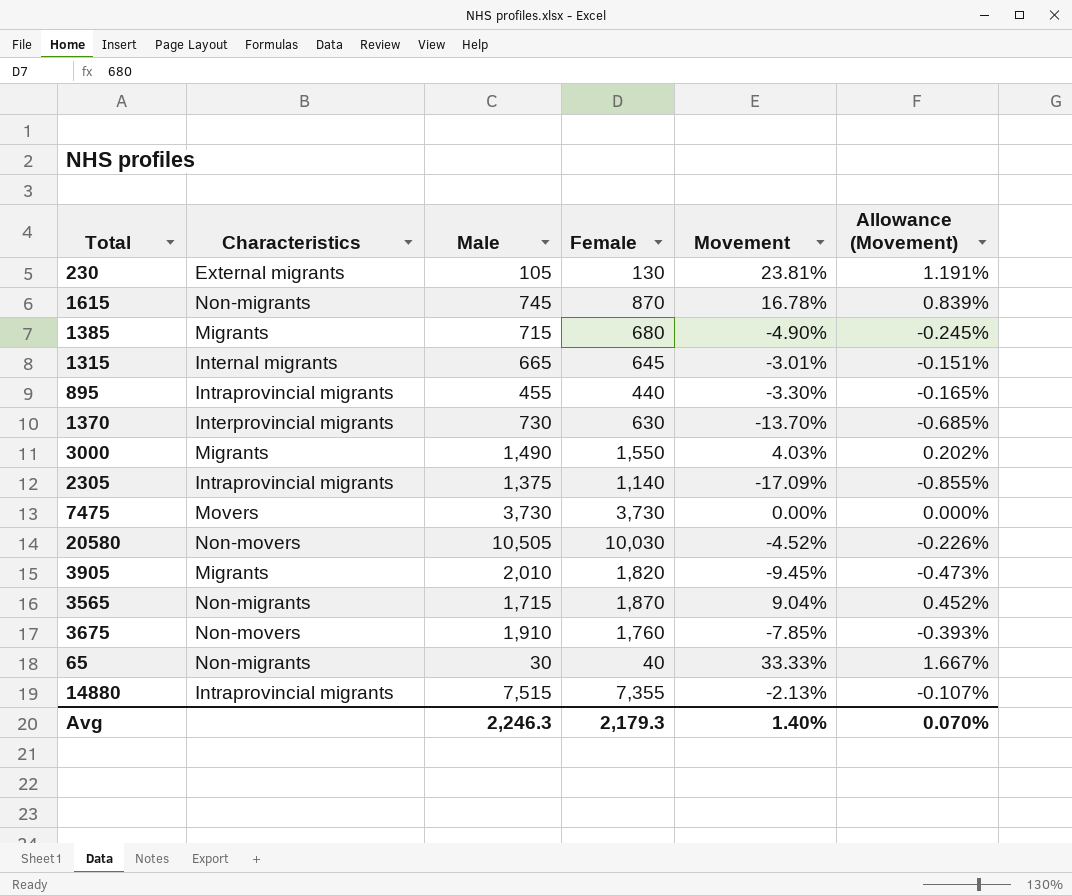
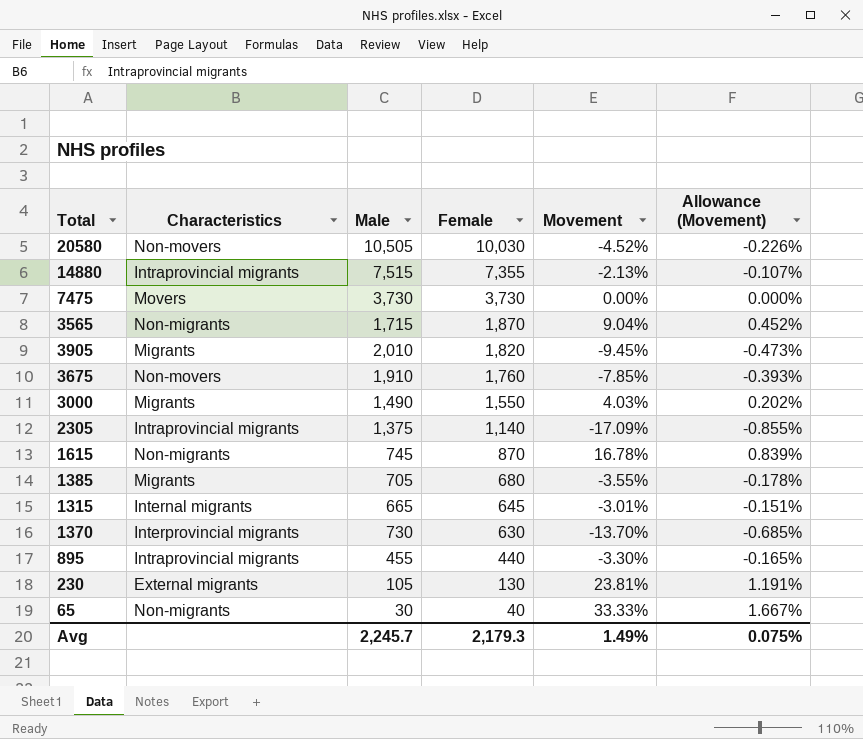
row order: none -> Female descending
1385 | Male: 715 -> 705
1385 | Movement: -4.90% -> -3.55%
1385 | Allowance (Movement): -0.245% -> -0.178%
Avg | Male: 2,246.3 -> 2,245.7
Avg | Movement: 1.40% -> 1.49%
Avg | Allowance (Movement): 0.070% -> 0.075%

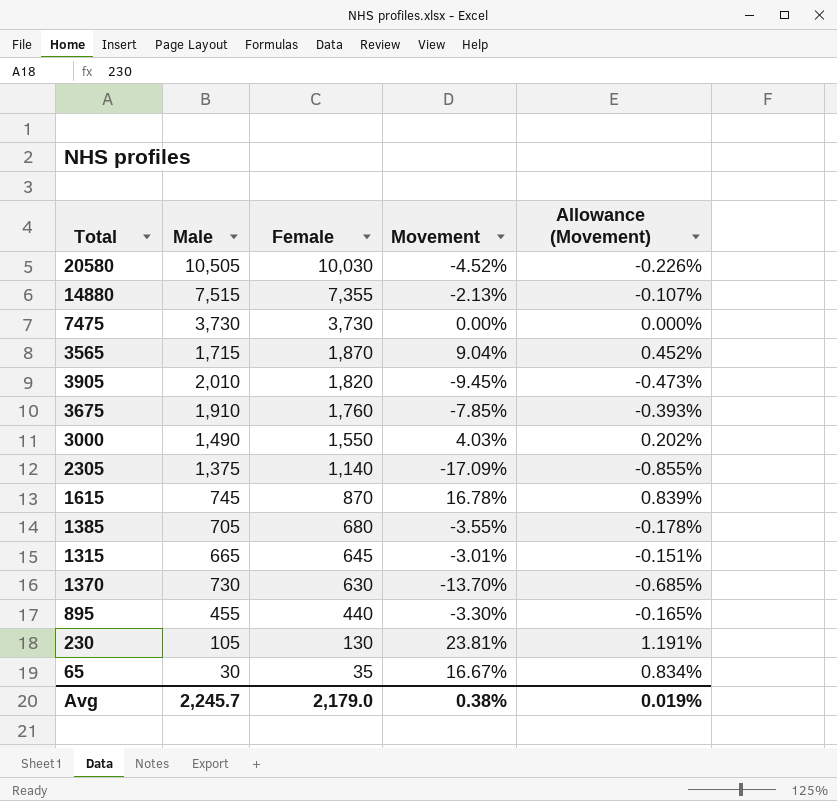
column Characteristics | position: 2 -> none
65 | Female: 40 -> 35
65 | Movement: 33.33% -> 16.67%
65 | Allowance (Movement): 1.667% -> 0.834%
Avg | Female: 2,179.3 -> 2,179.0
Avg | Movement: 1.49% -> 0.38%
Avg | Allowance (Movement): 0.075% -> 0.019%

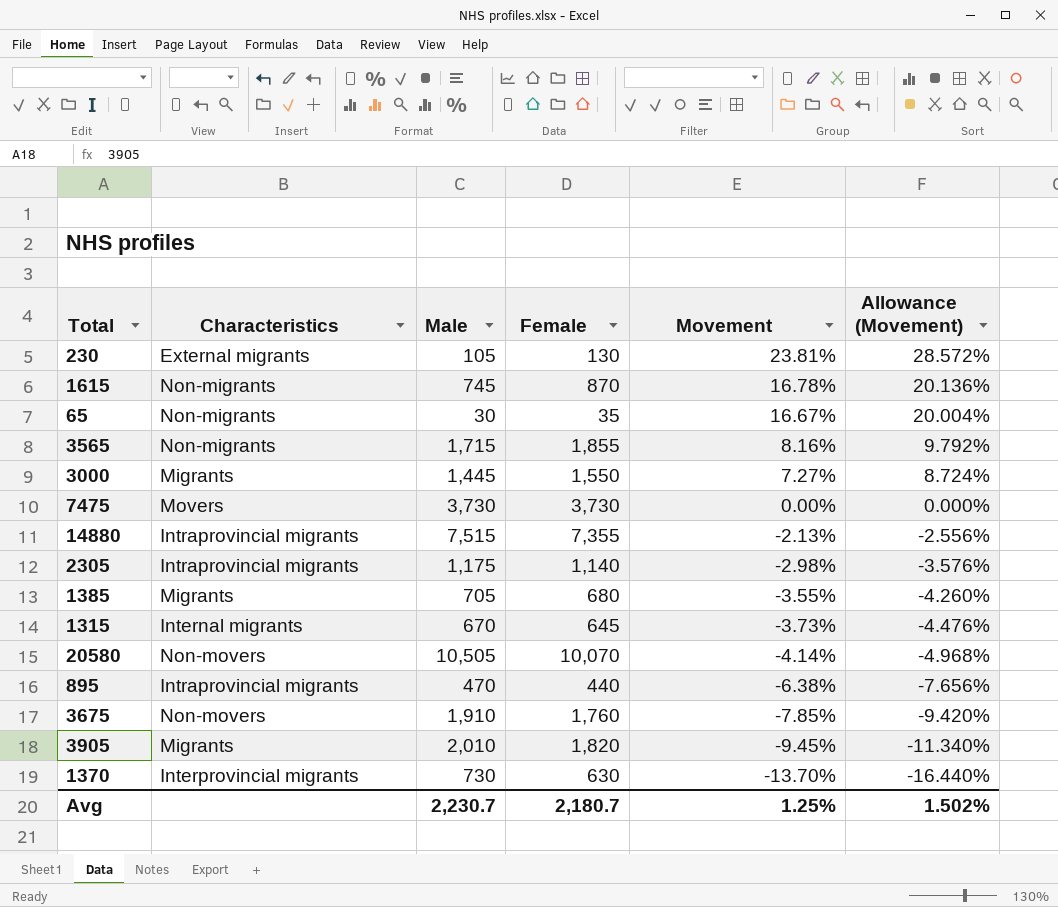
row order: Female descending -> Movement descending
column Characteristics | position: none -> 2
column Allowance (Movement) | formula: [Movement] * 0.05 -> [Movement] * 1.2
3565 | Female: 1,870 -> 1,855
3565 | Movement: 9.04% -> 8.16%
3000 | Male: 1,490 -> 1,445
3000 | Movement: 4.03% -> 7.27%
2305 | Male: 1,375 -> 1,175
2305 | Movement: -17.09% -> -2.98%
1315 | Male: 665 -> 670
1315 | Movement: -3.01% -> -3.73%
20580 | Female: 10,030 -> 10,070
20580 | Movement: -4.52% -> -4.14%
895 | Male: 455 -> 470
895 | Movement: -3.30% -> -6.38%
Avg | Male: 2,245.7 -> 2,230.7
Avg | Female: 2,179.0 -> 2,180.7
Avg | Movement: 0.38% -> 1.25%
Avg | Allowance (Movement): 0.019% -> 1.502%

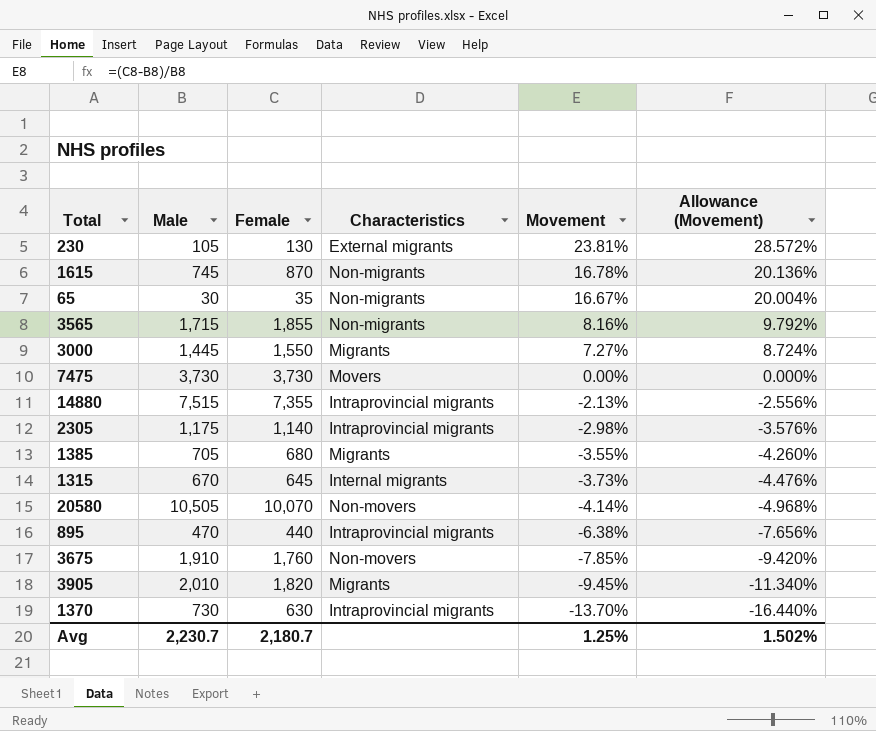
column Characteristics | position: 2 -> 4
1370 | Characteristics: Interprovincial migrants -> Intraprovincial migrants

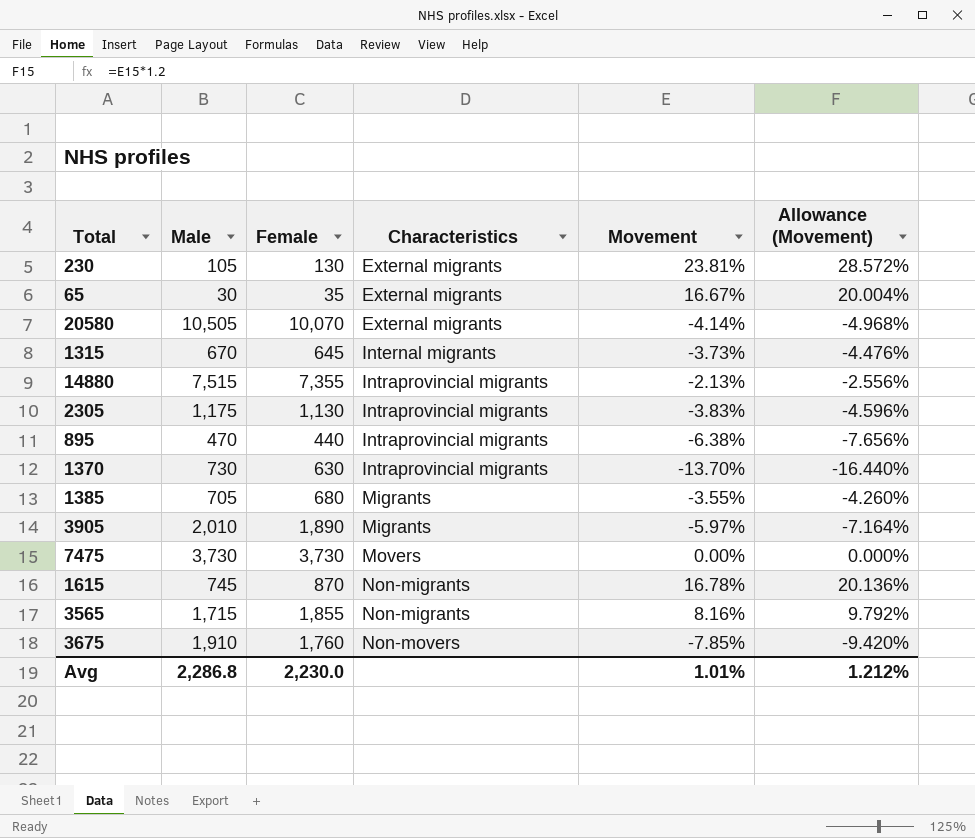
row order: Movement descending -> Characteristics ascending
row 3000: 1,445 | 1,550 | Migrants | 7.27% | 8.724% -> none
65 | Characteristics: Non-migrants -> External migrants
20580 | Characteristics: Non-movers -> External migrants
2305 | Female: 1,140 -> 1,130
2305 | Movement: -2.98% -> -3.83%
2305 | Allowance (Movement): -3.576% -> -4.596%
3905 | Female: 1,820 -> 1,890
3905 | Movement: -9.45% -> -5.97%
3905 | Allowance (Movement): -11.340% -> -7.164%
Avg | Male: 2,230.7 -> 2,286.8
Avg | Female: 2,180.7 -> 2,230.0
Avg | Movement: 1.25% -> 1.01%
Avg | Allowance (Movement): 1.502% -> 1.212%

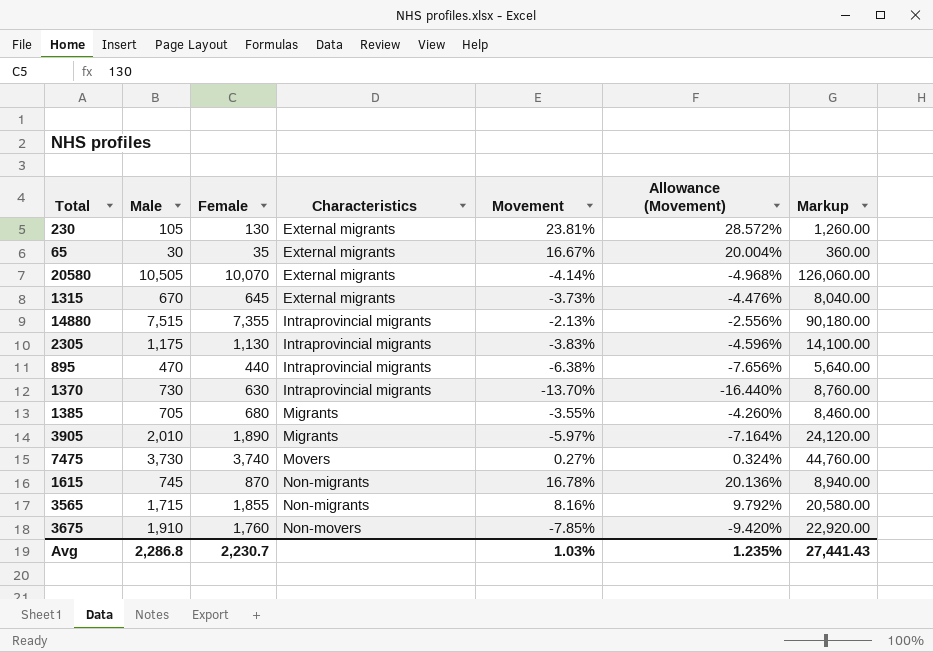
column Markup | formula: none -> [Male] * 12
1315 | Characteristics: Internal migrants -> External migrants
7475 | Female: 3,730 -> 3,740
7475 | Movement: 0.00% -> 0.27%
7475 | Allowance (Movement): 0.000% -> 0.324%
Avg | Female: 2,230.0 -> 2,230.7
Avg | Movement: 1.01% -> 1.03%
Avg | Allowance (Movement): 1.212% -> 1.235%

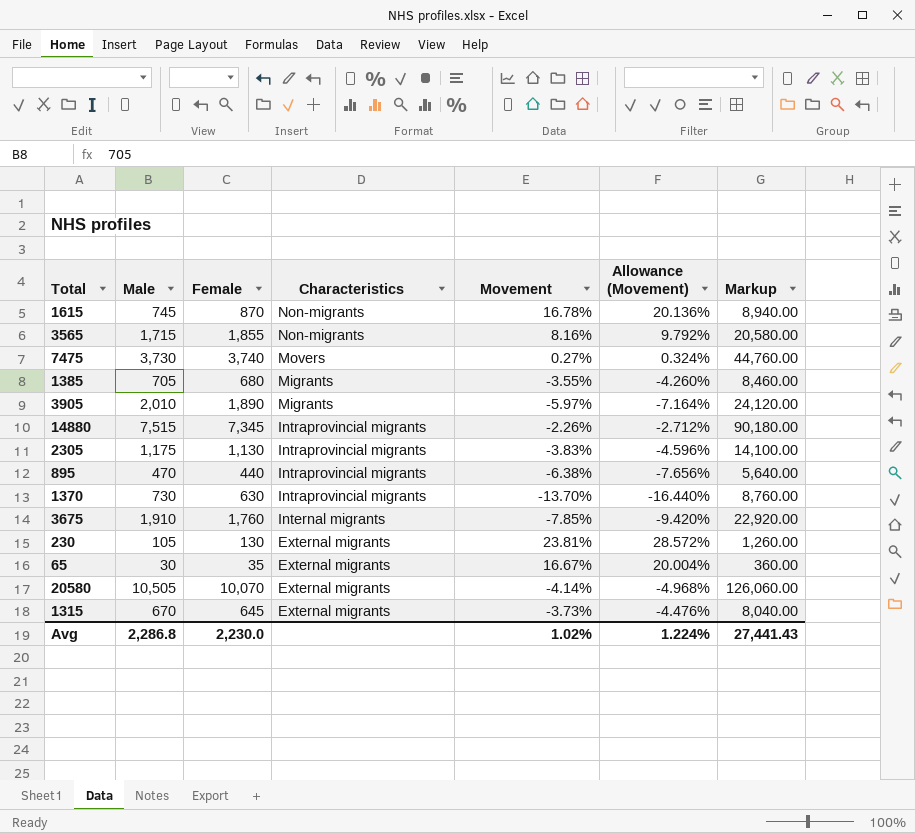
row order: Characteristics ascending -> Characteristics descending
14880 | Female: 7,355 -> 7,345
14880 | Movement: -2.13% -> -2.26%
14880 | Allowance (Movement): -2.556% -> -2.712%
3675 | Characteristics: Non-movers -> Internal migrants
Avg | Female: 2,230.7 -> 2,230.0
Avg | Movement: 1.03% -> 1.02%
Avg | Allowance (Movement): 1.235% -> 1.224%

